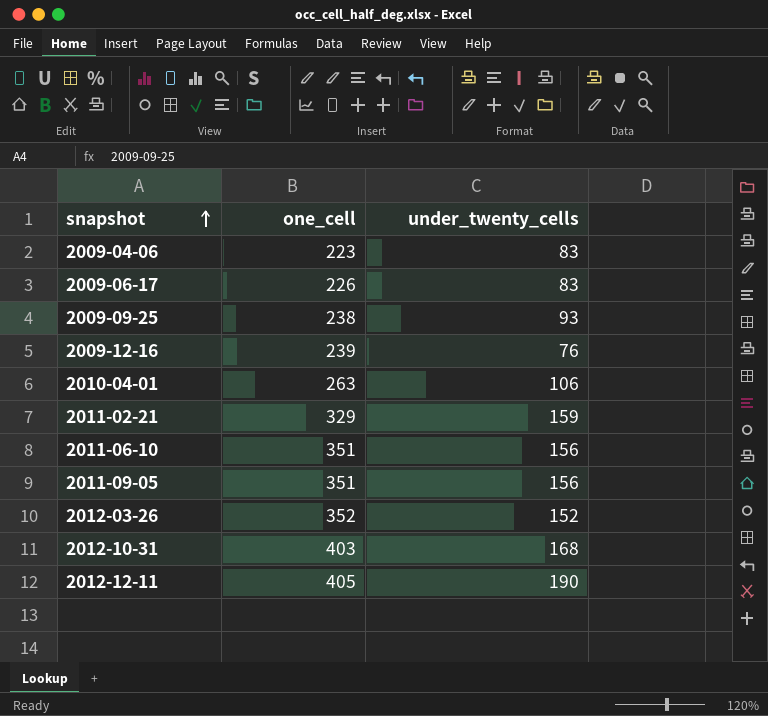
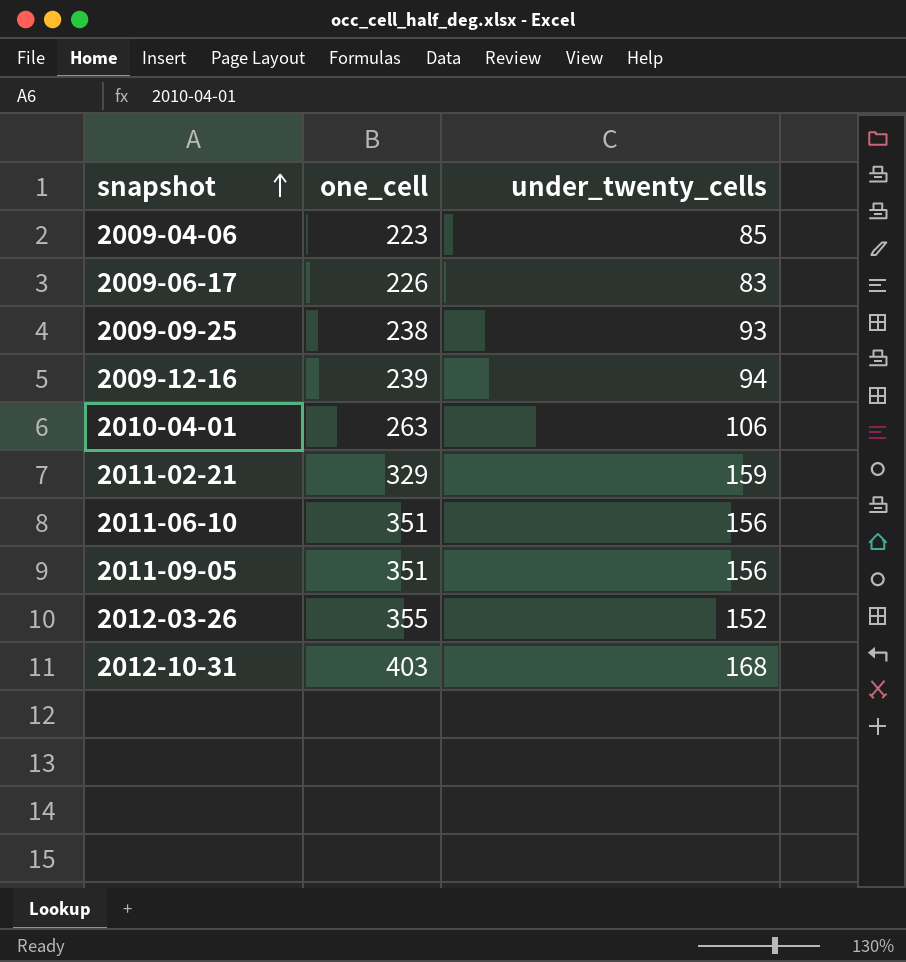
row 2012-12-11: 405 | 190 -> none
2009-04-06 | under_twenty_cells: 83 -> 85
2009-12-16 | under_twenty_cells: 76 -> 94
2012-03-26 | one_cell: 352 -> 355

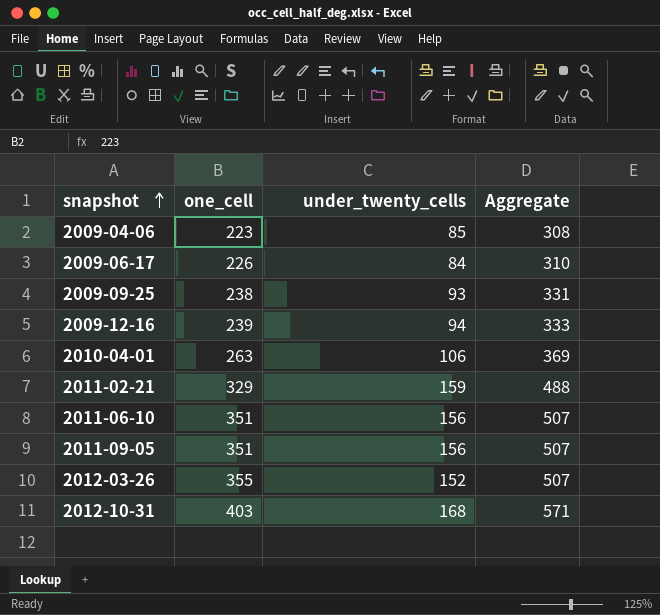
column Aggregate | formula: none -> [one_cell] + [under_twenty_cells]
2009-06-17 | under_twenty_cells: 83 -> 84

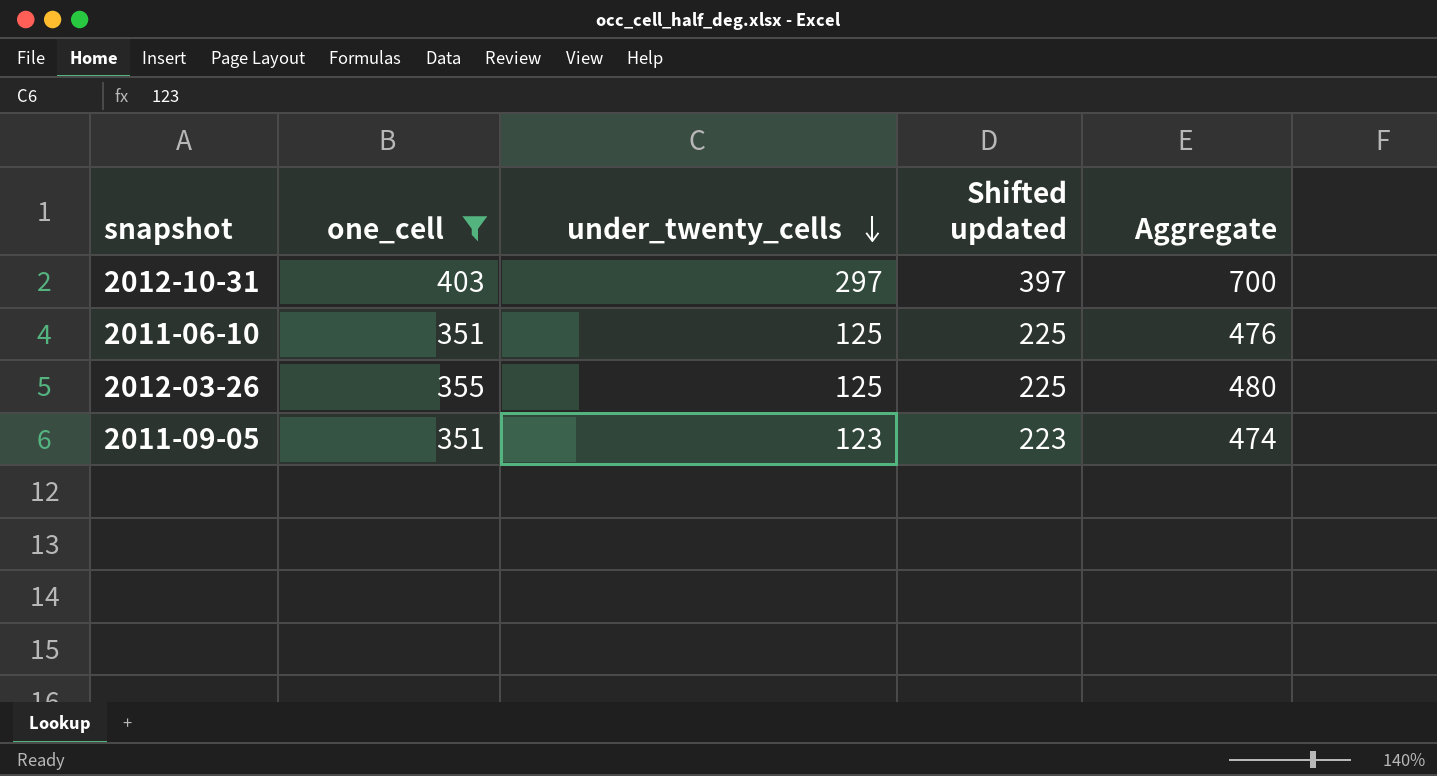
filter: none -> one_cell >= 351
row order: snapshot ascending -> under_twenty_cells descending
column Shifted updated | formula: none -> [under_twenty_cells] + 100
2012-10-31 | under_twenty_cells: 168 -> 297
2012-10-31 | Aggregate: 571 -> 700
2011-06-10 | under_twenty_cells: 156 -> 125
2011-06-10 | Aggregate: 507 -> 476
2012-03-26 | under_twenty_cells: 152 -> 125
2012-03-26 | Aggregate: 507 -> 480
2011-09-05 | under_twenty_cells: 156 -> 123
2011-09-05 | Aggregate: 507 -> 474

